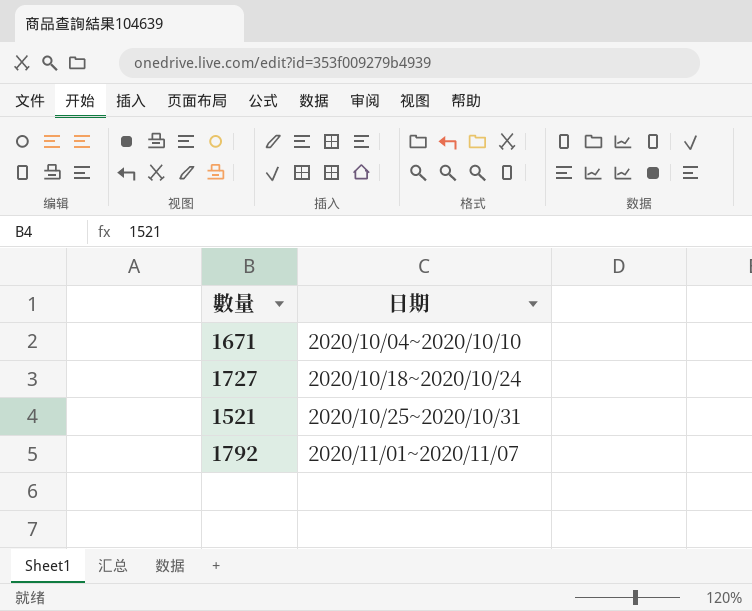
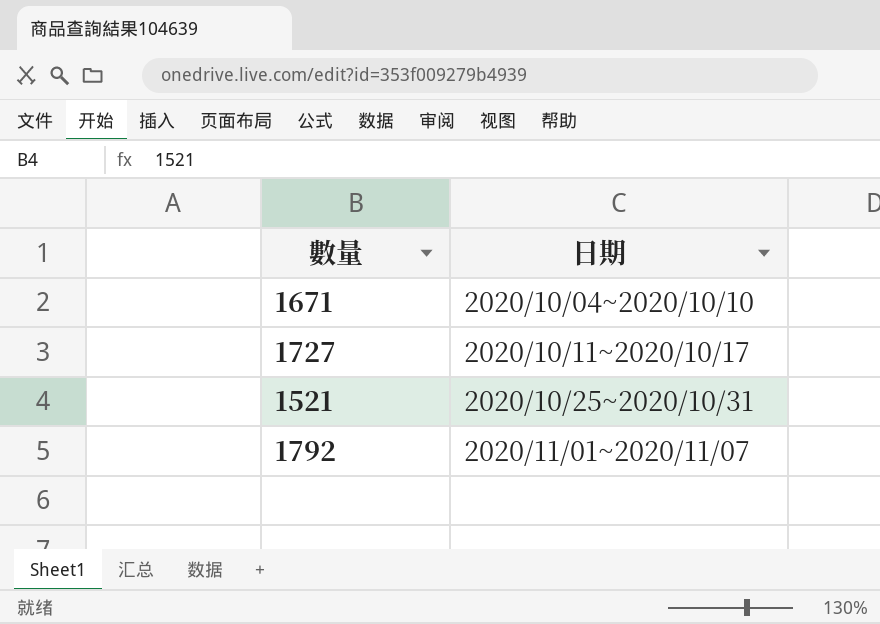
1727 | 日期: 2020/10/18~2020/10/24 -> 2020/10/11~2020/10/17

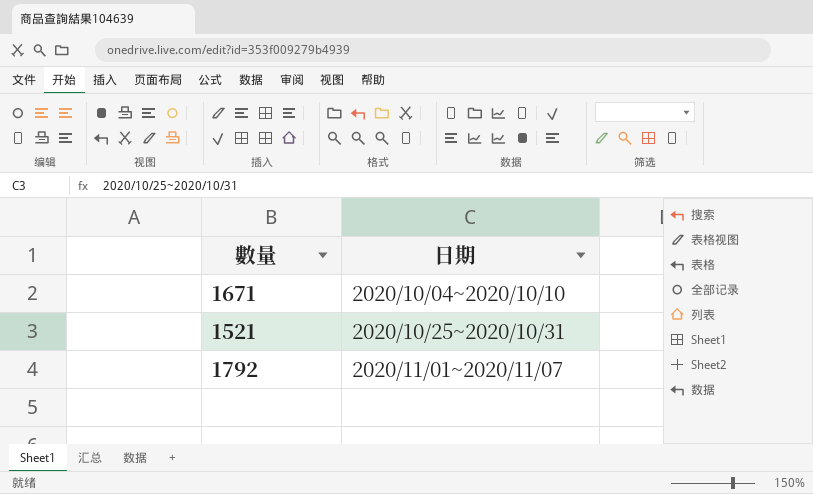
row 1727: 2020/10/11~2020/10/17 -> none

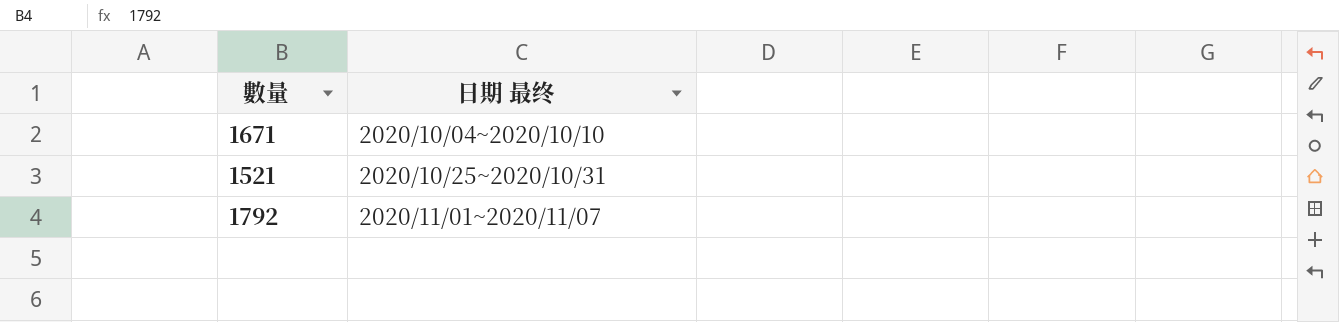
column name: 日期 -> 日期 最终

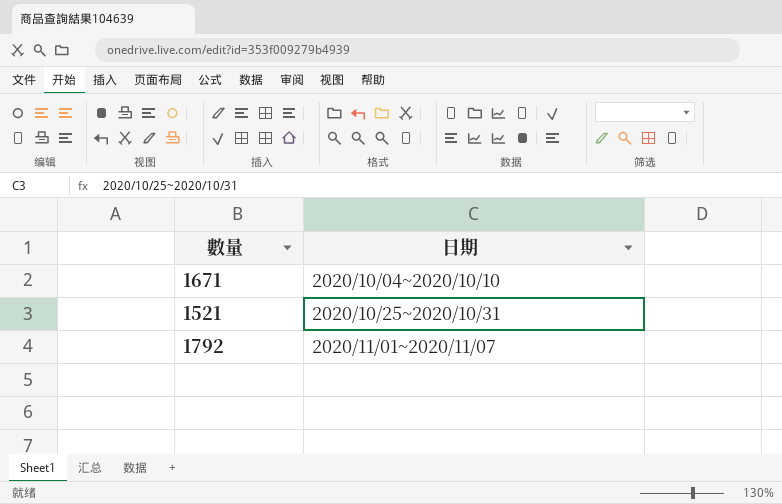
column name: 日期 最终 -> 日期

